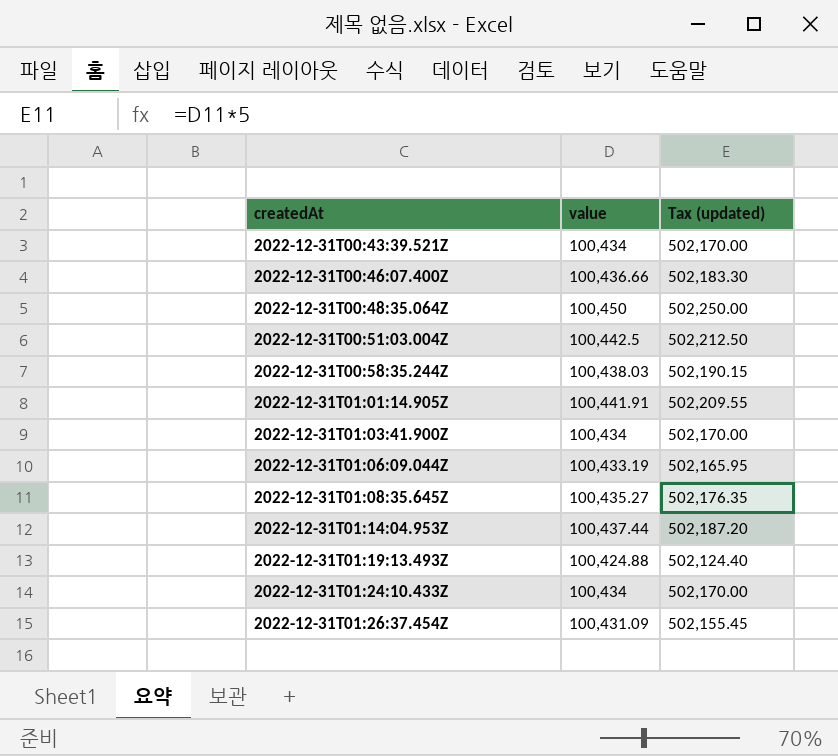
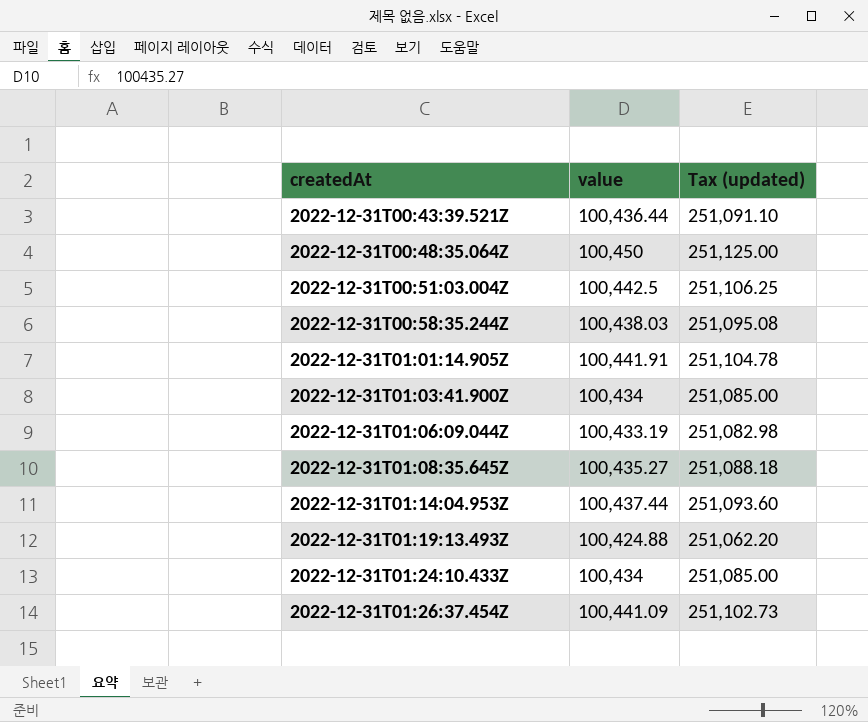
column Tax (updated) | formula: [value] * 5 -> [value] * 2.5
row 2022-12-31T00:46:07.400Z: 100,436.66 | 502,183.30 -> none
2022-12-31T00:43:39.521Z | value: 100,434 -> 100,436.44
2022-12-31T01:26:37.454Z | value: 100,431.09 -> 100,441.09

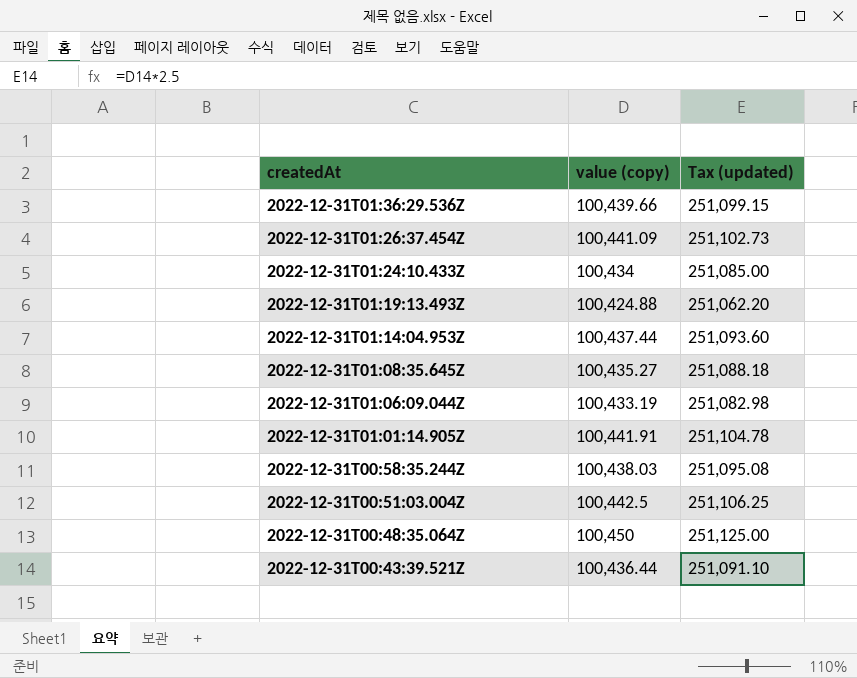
row order: createdAt ascending -> createdAt descending
column name: value -> value (copy)
row 2022-12-31T01:03:41.900Z: 100,434 | 251,085.00 -> none
row 2022-12-31T01:36:29.536Z: none -> 100,439.66 | 251,099.15

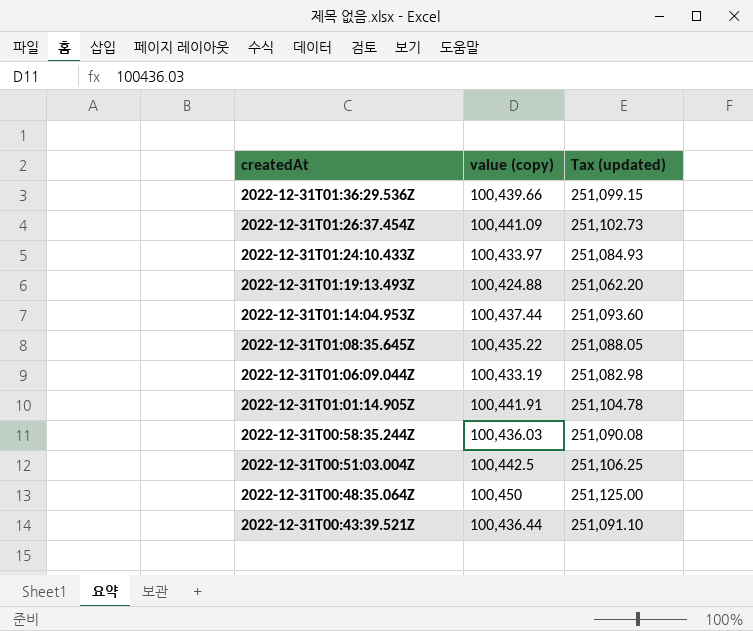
2022-12-31T01:24:10.433Z | value (copy): 100,434 -> 100,433.97
2022-12-31T01:24:10.433Z | Tax (updated): 251,085.00 -> 251,084.93
2022-12-31T01:08:35.645Z | value (copy): 100,435.27 -> 100,435.22
2022-12-31T01:08:35.645Z | Tax (updated): 251,088.18 -> 251,088.05
2022-12-31T00:58:35.244Z | value (copy): 100,438.03 -> 100,436.03
2022-12-31T00:58:35.244Z | Tax (updated): 251,095.08 -> 251,090.08

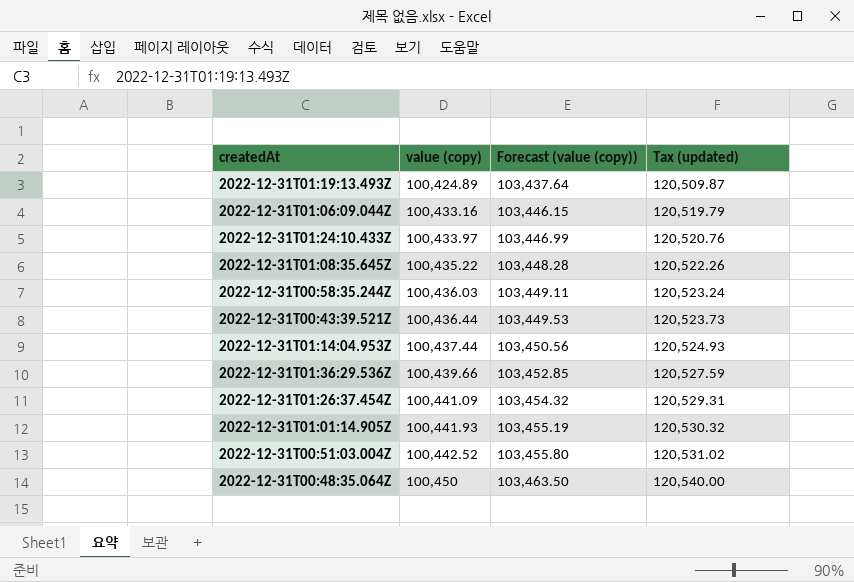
row order: createdAt descending -> value (copy) ascending
column Forecast (value (copy)) | formula: none -> [value (copy)] * 1.03
column Tax (updated) | formula: [value (copy)] * 2.5 -> [value (copy)] * 1.2
2022-12-31T01:19:13.493Z | value (copy): 100,424.88 -> 100,424.89
2022-12-31T01:06:09.044Z | value (copy): 100,433.19 -> 100,433.16
2022-12-31T01:01:14.905Z | value (copy): 100,441.91 -> 100,441.93
2022-12-31T00:51:03.004Z | value (copy): 100,442.5 -> 100,442.52

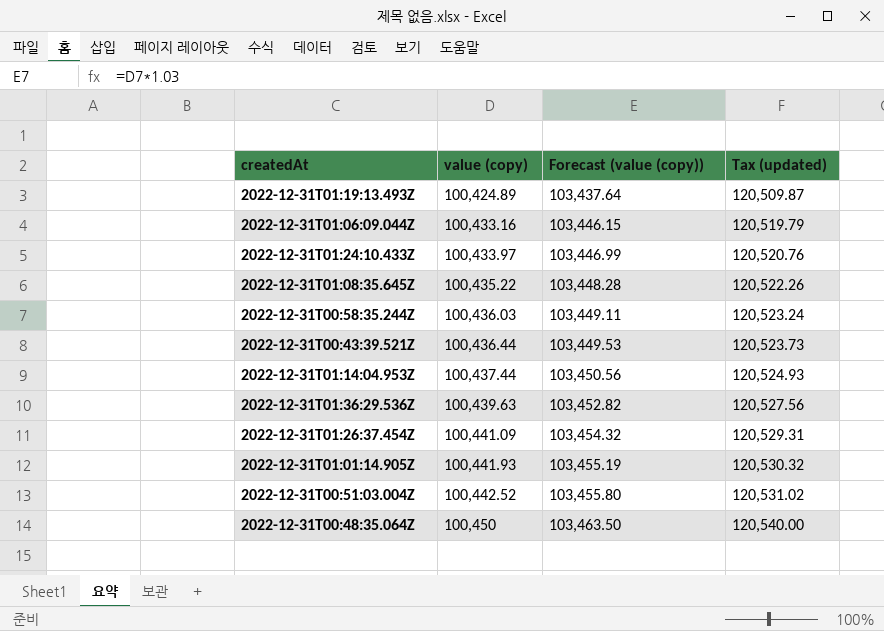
2022-12-31T01:36:29.536Z | value (copy): 100,439.66 -> 100,439.63
2022-12-31T01:36:29.536Z | Forecast (value (copy)): 103,452.85 -> 103,452.82
2022-12-31T01:36:29.536Z | Tax (updated): 120,527.59 -> 120,527.56

